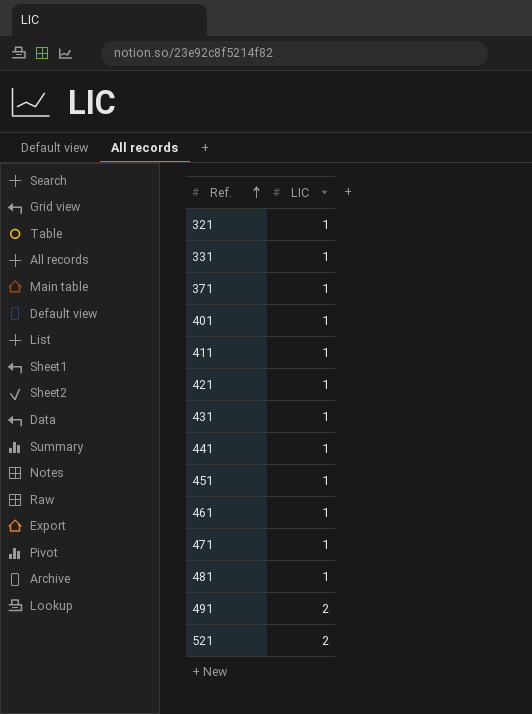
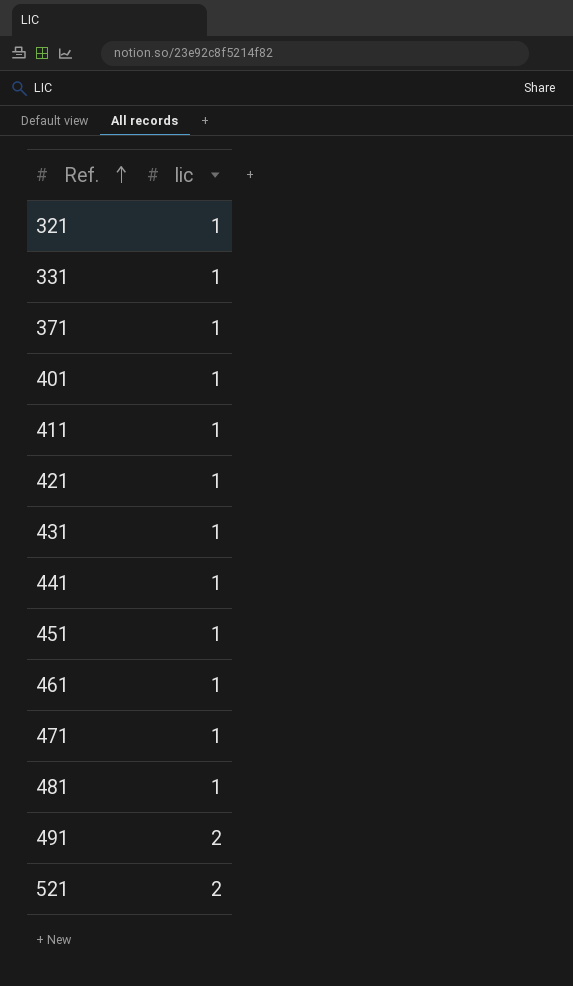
column name: LIC -> lic

